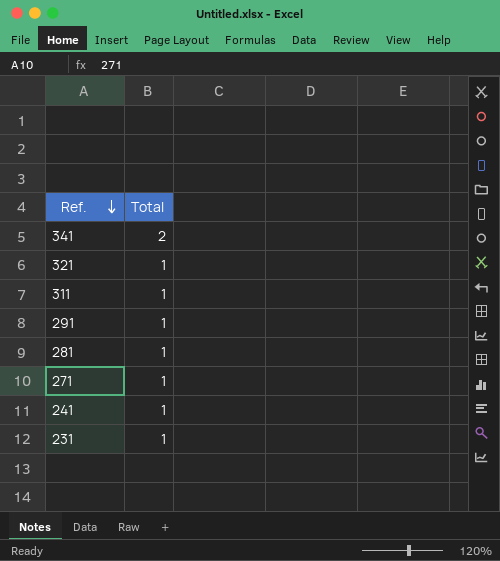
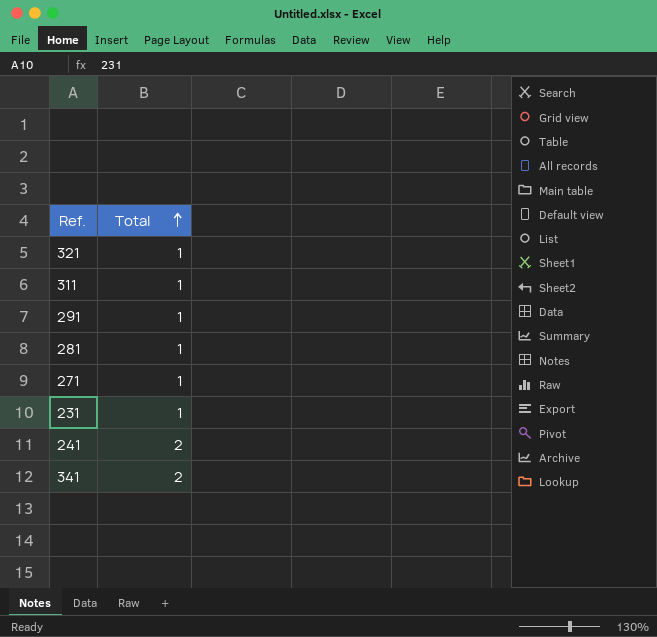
row order: Ref. descending -> Total ascending
241 | Total: 1 -> 2

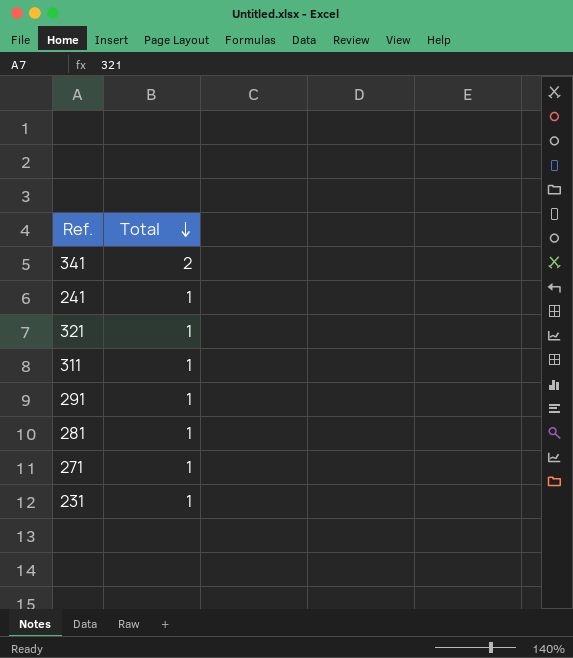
row order: Total ascending -> Total descending
241 | Total: 2 -> 1

